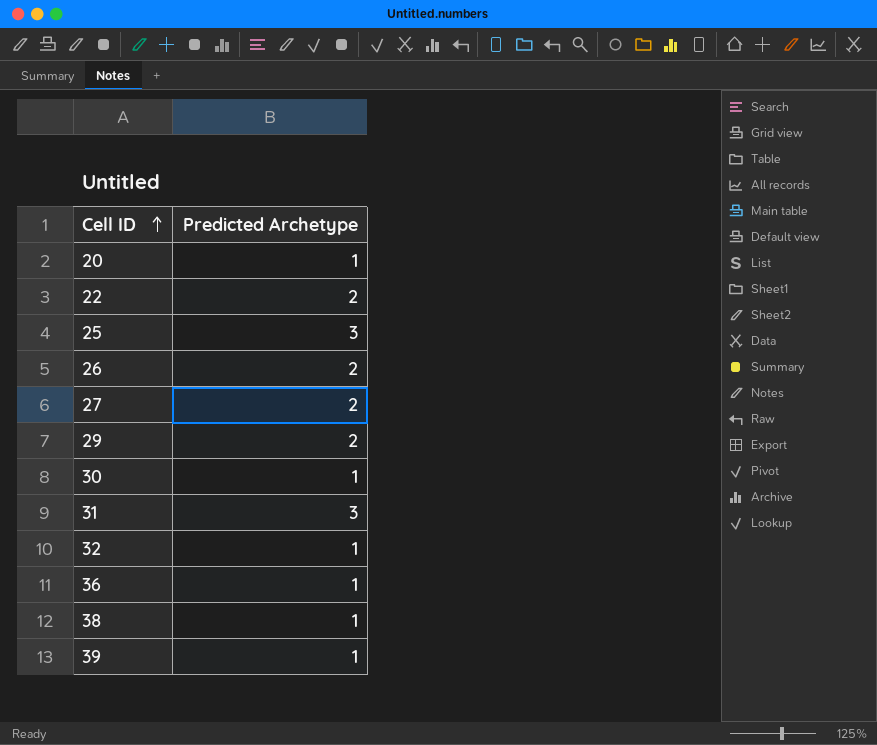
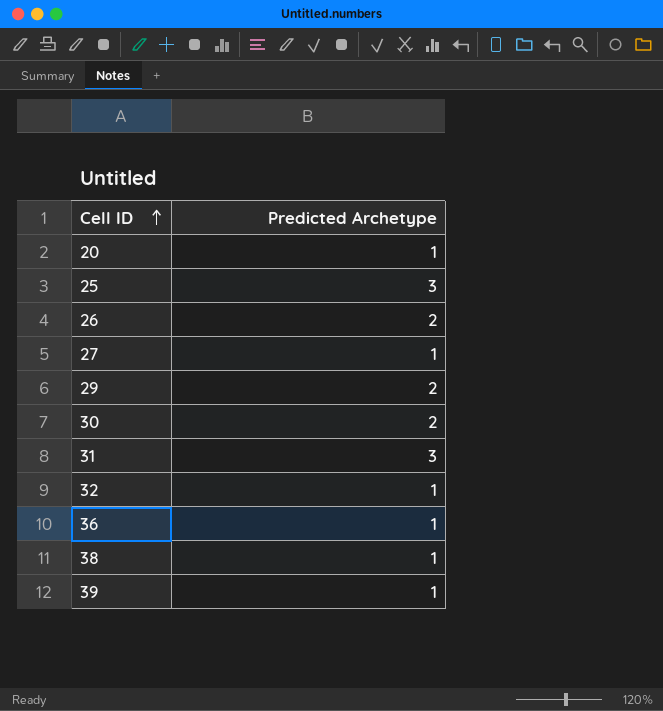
row 22: 2 -> none
27 | Predicted Archetype: 2 -> 1
30 | Predicted Archetype: 1 -> 2

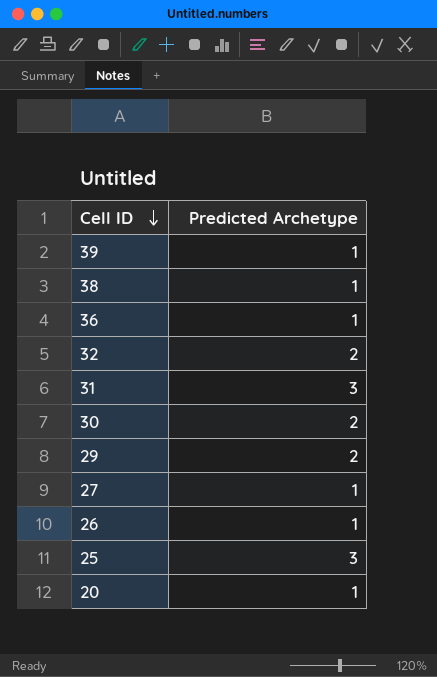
row order: Cell ID ascending -> Cell ID descending
32 | Predicted Archetype: 1 -> 2
26 | Predicted Archetype: 2 -> 1

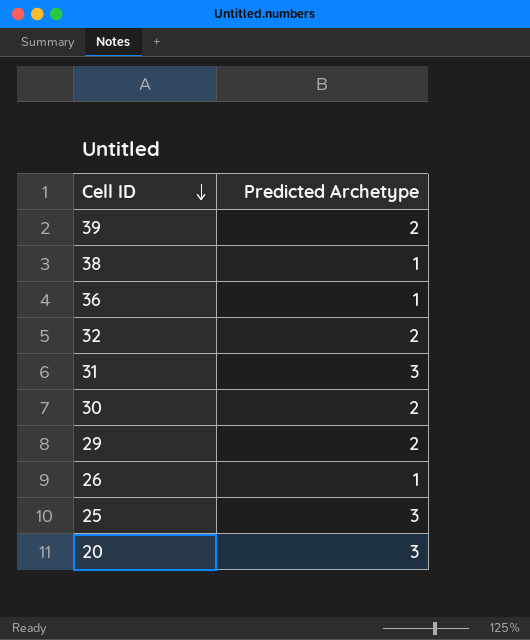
row 27: 1 -> none
39 | Predicted Archetype: 1 -> 2
20 | Predicted Archetype: 1 -> 3

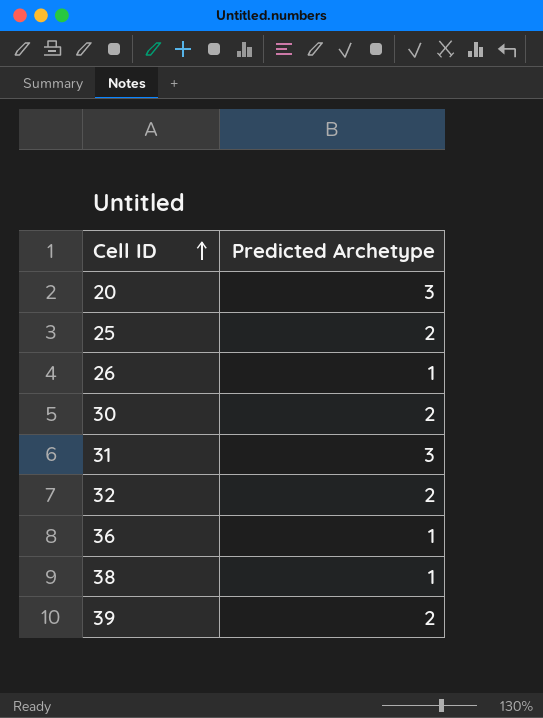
row order: Cell ID descending -> Cell ID ascending
row 29: 2 -> none
25 | Predicted Archetype: 3 -> 2

